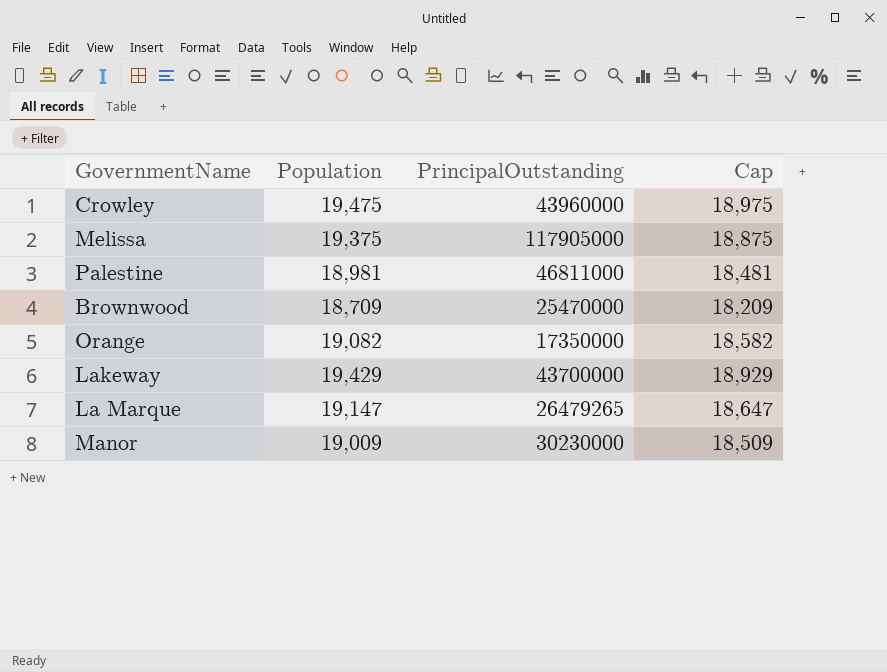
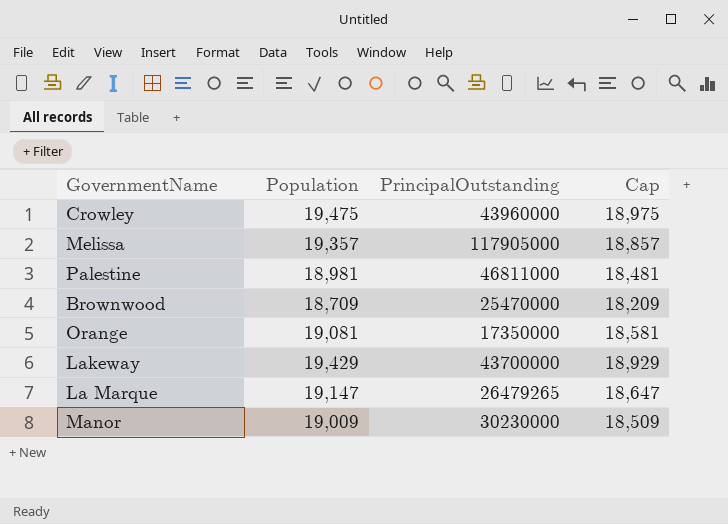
Melissa | Population: 19,375 -> 19,357
Melissa | Cap: 18,875 -> 18,857
Orange | Population: 19,082 -> 19,081
Orange | Cap: 18,582 -> 18,581

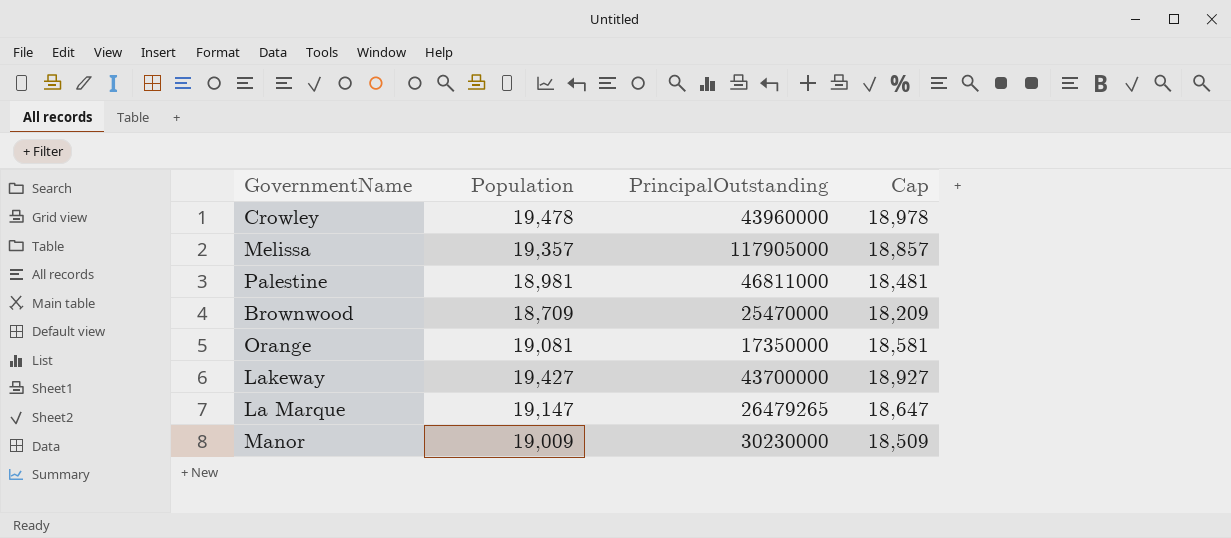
Crowley | Population: 19,475 -> 19,478
Crowley | Cap: 18,975 -> 18,978
Lakeway | Population: 19,429 -> 19,427
Lakeway | Cap: 18,929 -> 18,927

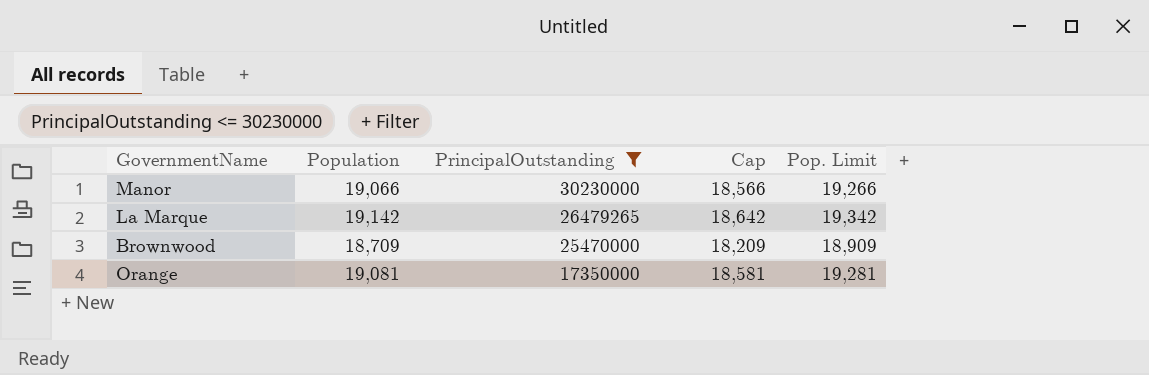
filter: none -> PrincipalOutstanding <= 30230000
row order: none -> PrincipalOutstanding descending
column Pop. Limit | formula: none -> [Population] + 200
Manor | Population: 19,009 -> 19,066
Manor | Cap: 18,509 -> 18,566
La Marque | Population: 19,147 -> 19,142
La Marque | Cap: 18,647 -> 18,642

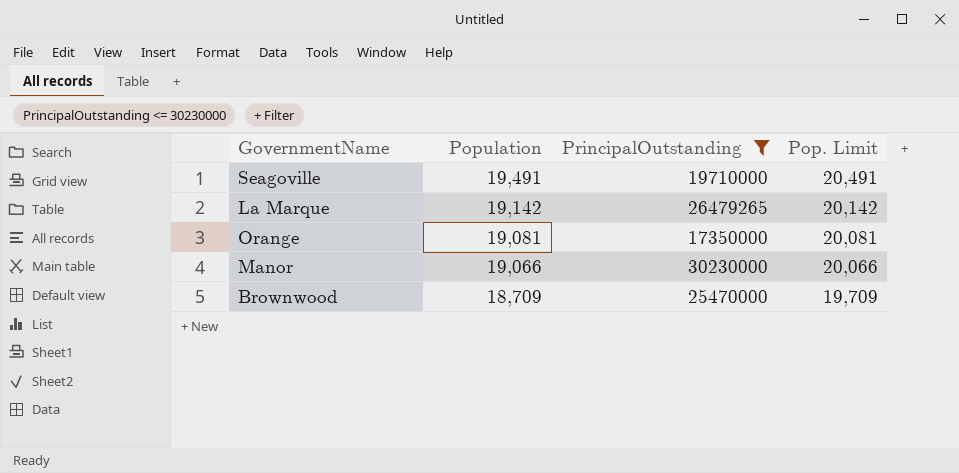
row order: PrincipalOutstanding descending -> Population descending
column Cap | formula: [Population] - 500 -> none
column Pop. Limit | formula: [Population] + 200 -> [Population] + 1000
row Seagoville: none -> 19,491 | 19710000 | 20,491

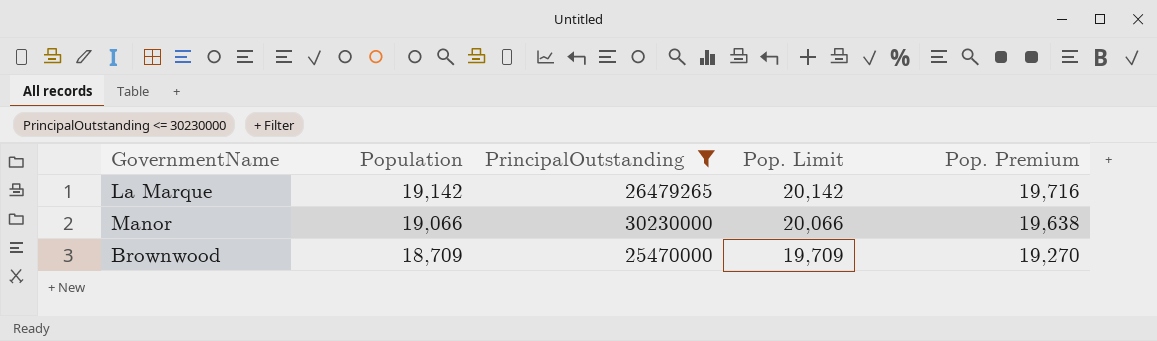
column Pop. Premium | formula: none -> [Population] * 1.03
row Seagoville: 19,491 | 19710000 | 20,491 -> none
row Orange: 19,081 | 17350000 | 20,081 -> none

